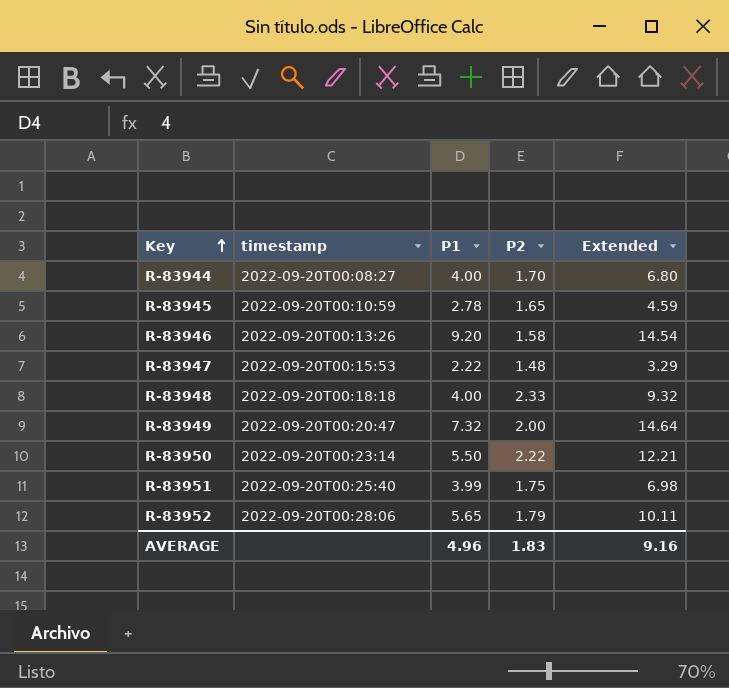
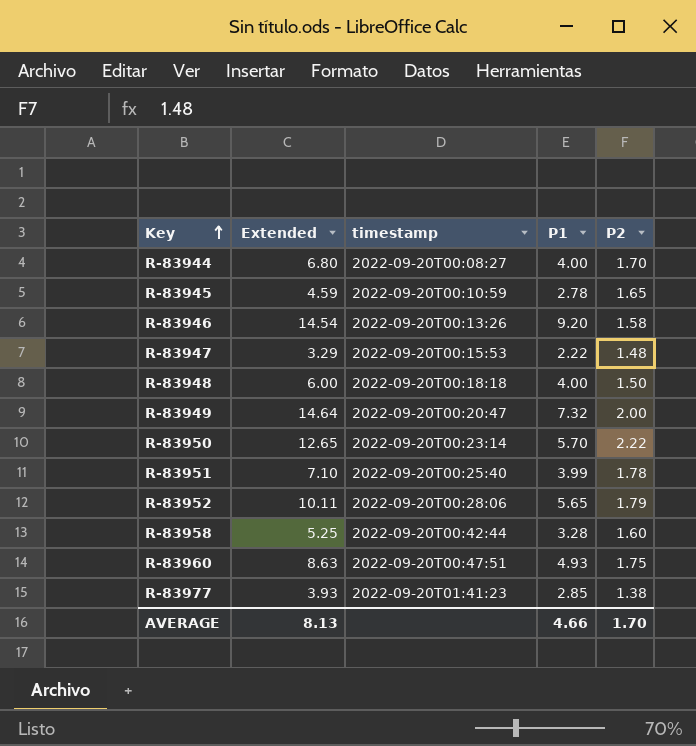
column Extended | position: 5 -> 2
R-83948 | Extended: 9.32 -> 6.00
R-83948 | P2: 2.33 -> 1.50
R-83950 | Extended: 12.21 -> 12.65
R-83950 | P1: 5.50 -> 5.70
R-83951 | Extended: 6.98 -> 7.10
R-83951 | P2: 1.75 -> 1.78
row R-83958: none -> 5.25 | 2022-09-20T00:42:44 | 3.28 | 1.60
row R-83960: none -> 8.63 | 2022-09-20T00:47:51 | 4.93 | 1.75
row R-83977: none -> 3.93 | 2022-09-20T01:41:23 | 2.85 | 1.38
AVERAGE | Extended: 9.16 -> 8.13
AVERAGE | P1: 4.96 -> 4.66
AVERAGE | P2: 1.83 -> 1.70

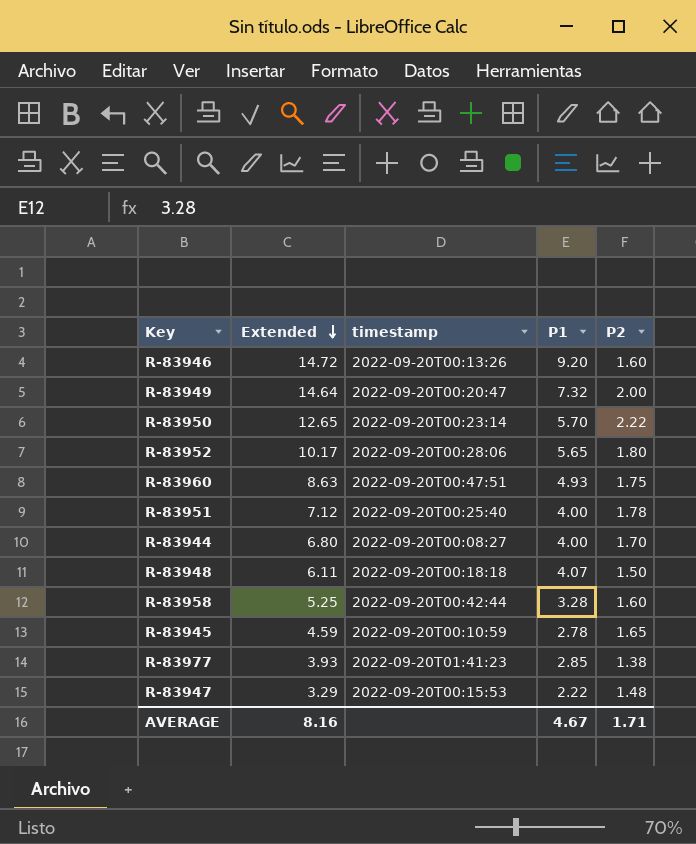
row order: Key ascending -> Extended descending
R-83946 | Extended: 14.54 -> 14.72
R-83946 | P2: 1.58 -> 1.60
R-83952 | Extended: 10.11 -> 10.17
R-83952 | P2: 1.79 -> 1.80
R-83951 | Extended: 7.10 -> 7.12
R-83951 | P1: 3.99 -> 4.00
R-83948 | Extended: 6.00 -> 6.11
R-83948 | P1: 4.00 -> 4.07
AVERAGE | Extended: 8.13 -> 8.16
AVERAGE | P1: 4.66 -> 4.67
AVERAGE | P2: 1.70 -> 1.71

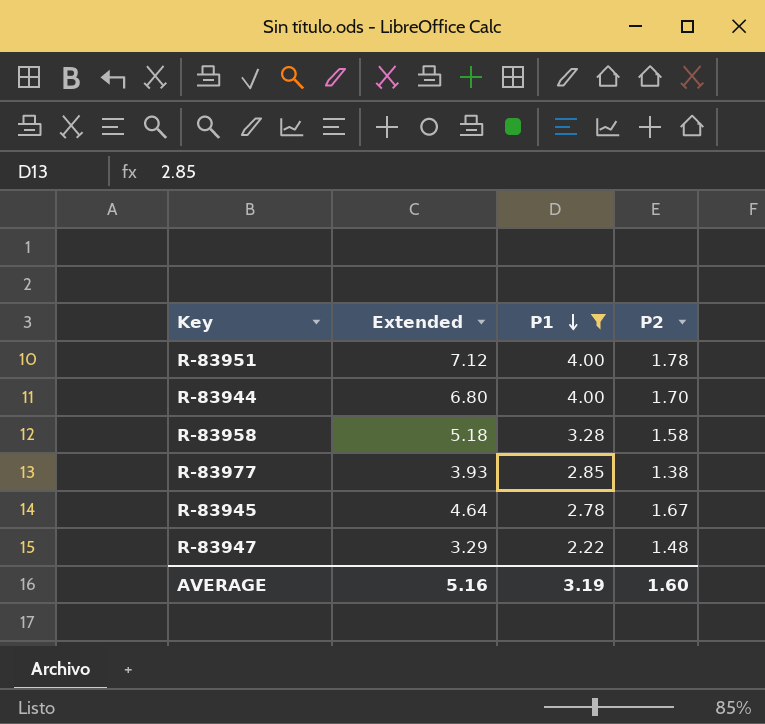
filter: none -> P1 <= 4.00
row order: Extended descending -> P1 descending
column timestamp | position: 3 -> none
R-83958 | Extended: 5.25 -> 5.18
R-83958 | P2: 1.60 -> 1.58
R-83945 | Extended: 4.59 -> 4.64
R-83945 | P2: 1.65 -> 1.67
AVERAGE | Extended: 8.16 -> 5.16
AVERAGE | P1: 4.67 -> 3.19
AVERAGE | P2: 1.71 -> 1.60

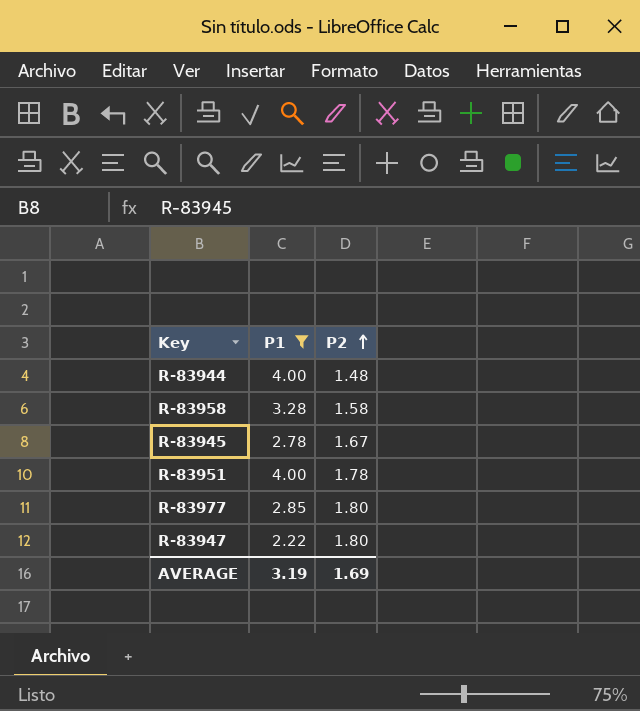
row order: P1 descending -> P2 ascending
column Extended | formula: [P1] * [P2] -> none
R-83944 | P2: 1.70 -> 1.48
R-83977 | P2: 1.38 -> 1.80
R-83947 | P2: 1.48 -> 1.80
AVERAGE | P2: 1.60 -> 1.69

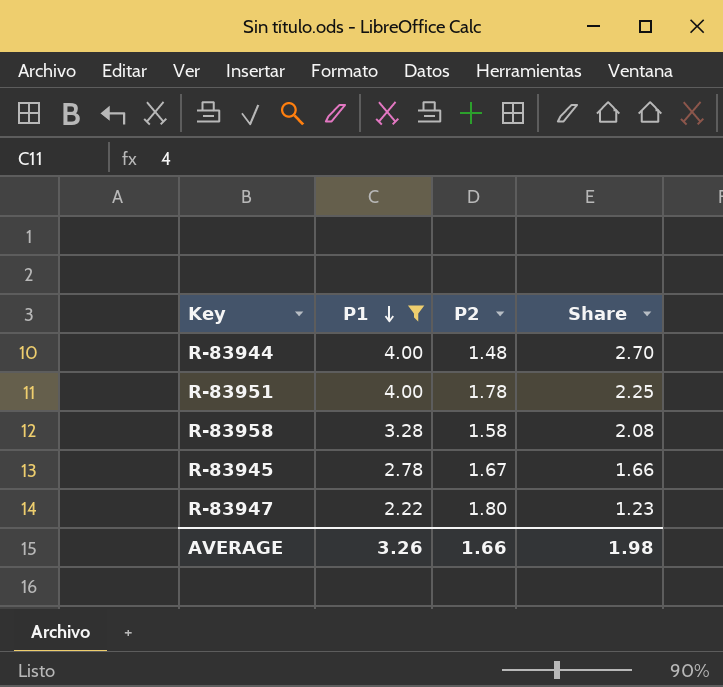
row order: P2 ascending -> P1 descending
column Share | formula: none -> [P1] / [P2]
row R-83977: 2.85 | 1.80 -> none
AVERAGE | P1: 3.19 -> 3.26
AVERAGE | P2: 1.69 -> 1.66

